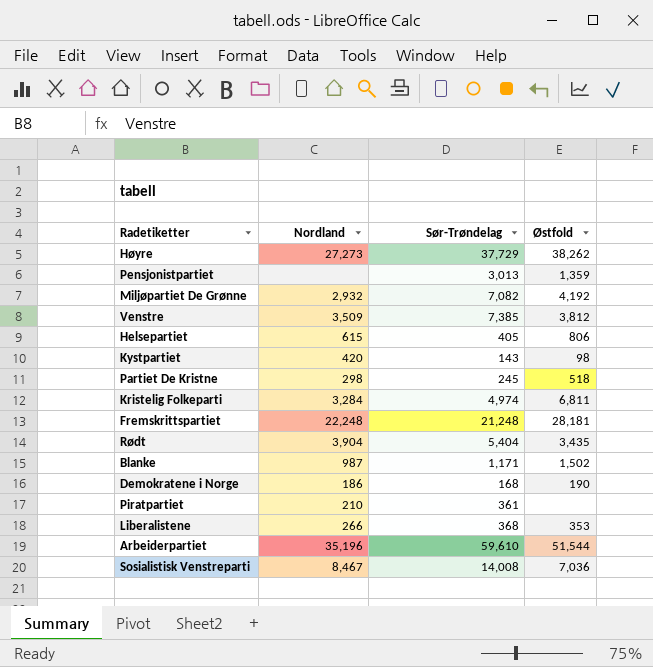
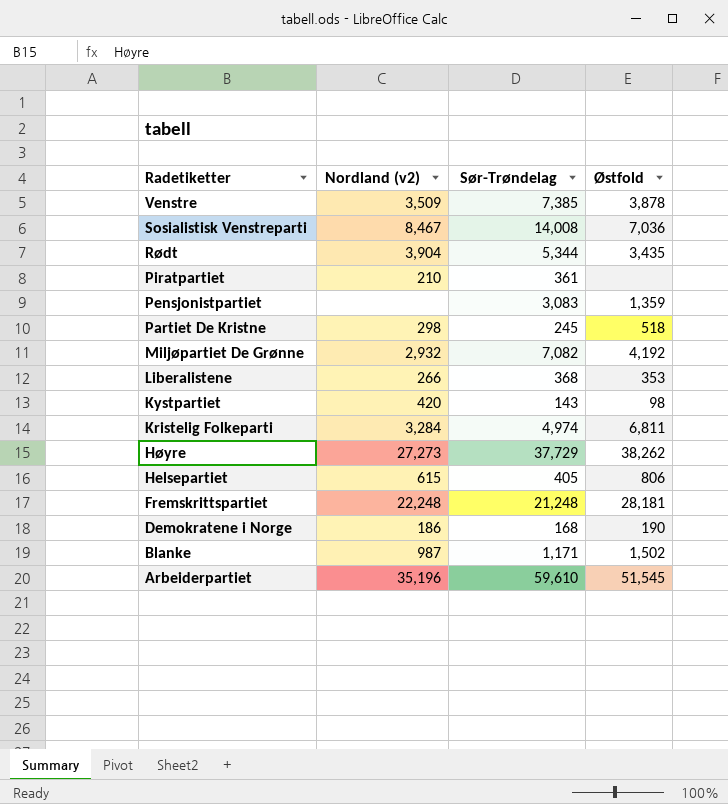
row order: none -> Radetiketter descending
column name: Nordland -> Nordland (v2)
Venstre | Østfold: 3,812 -> 3,878
Rødt | Sør-Trøndelag: 5,404 -> 5,344
Pensjonistpartiet | Sør-Trøndelag: 3,013 -> 3,083
Arbeiderpartiet | Østfold: 51,544 -> 51,545

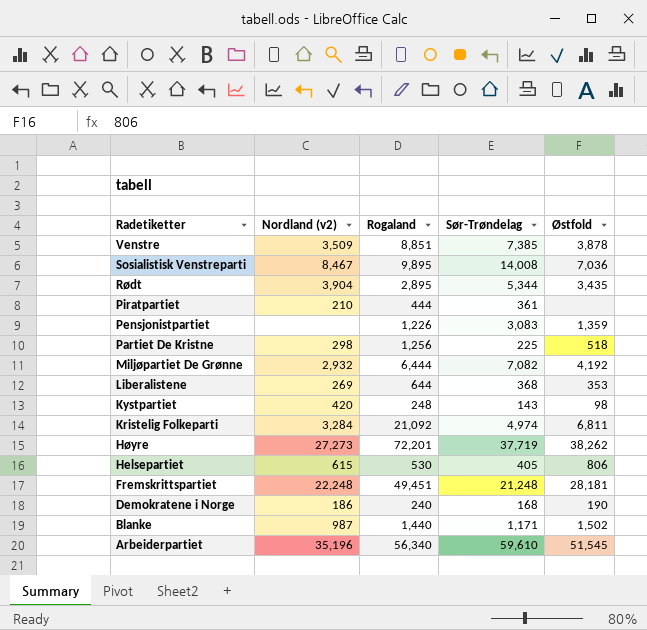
column Rogaland | position: none -> 3
Partiet De Kristne | Sør-Trøndelag: 245 -> 225
Liberalistene | Nordland (v2): 266 -> 269
Høyre | Sør-Trøndelag: 37,729 -> 37,719

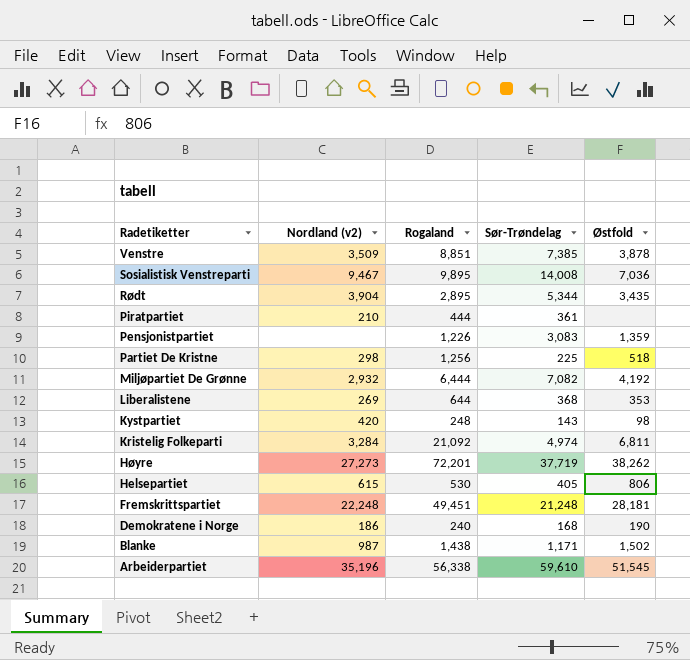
Sosialistisk Venstreparti | Nordland (v2): 8,467 -> 9,467
Blanke | Rogaland: 1,440 -> 1,438
Arbeiderpartiet | Rogaland: 56,340 -> 56,338

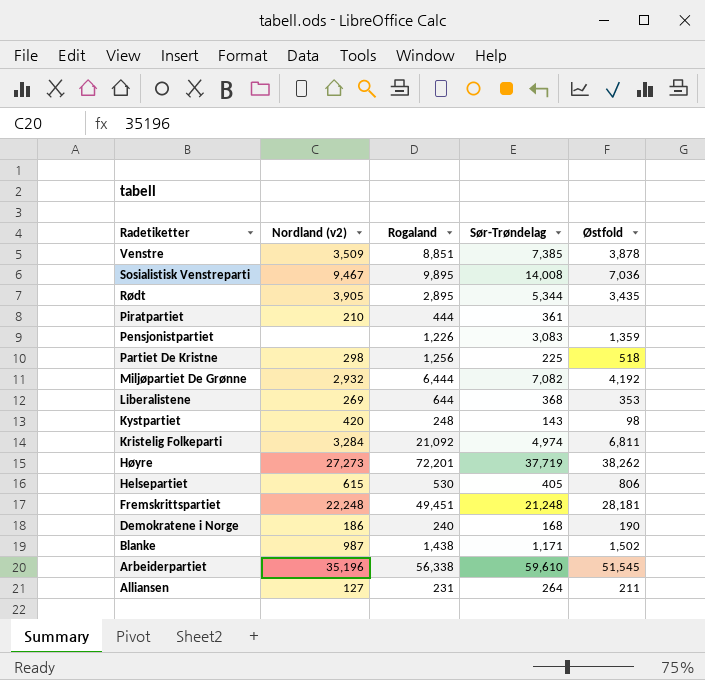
Rødt | Nordland (v2): 3,904 -> 3,905
row Alliansen: none -> 127 | 231 | 264 | 211

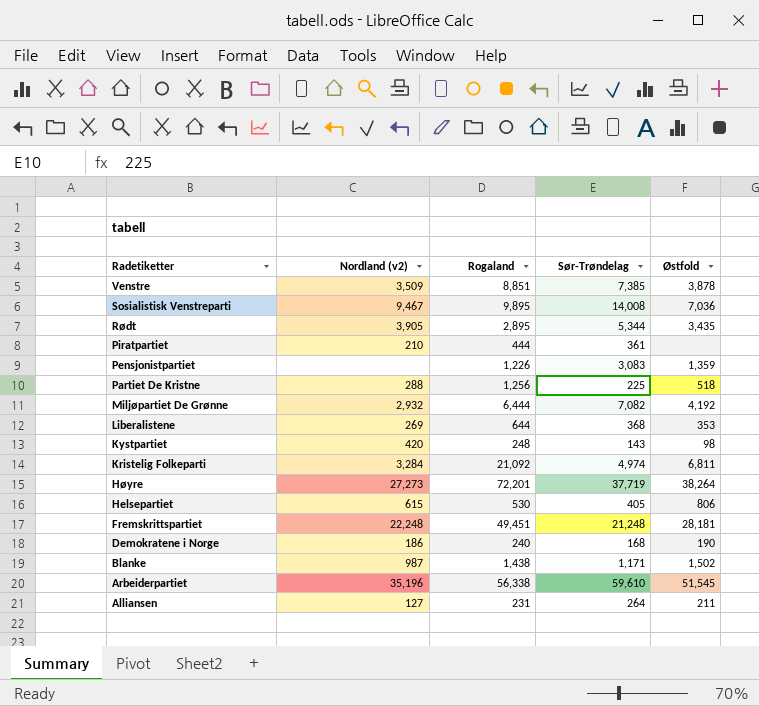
Partiet De Kristne | Nordland (v2): 298 -> 288
Høyre | Østfold: 38,262 -> 38,264

